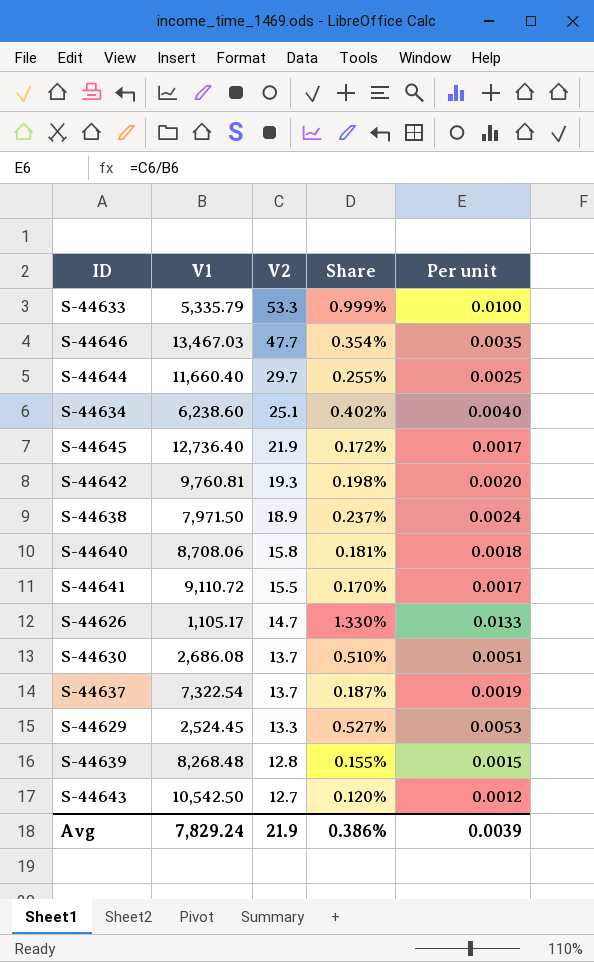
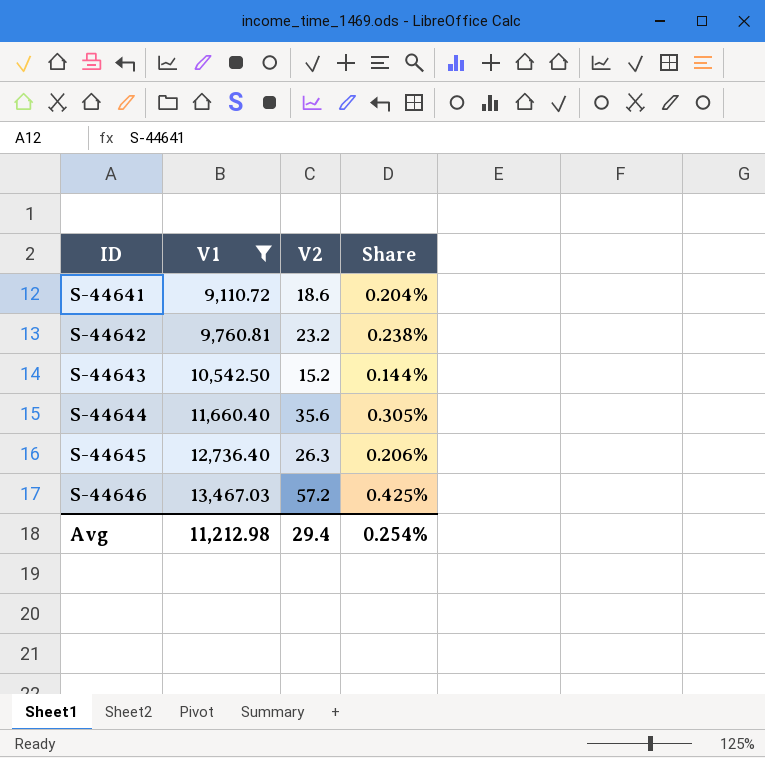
filter: none -> V1 >= 9,110.72
row order: V2 descending -> ID ascending
column Per unit | formula: [V2] / [V1] -> none
S-44641 | V2: 15.5 -> 18.6
S-44641 | Share: 0.170% -> 0.204%
S-44642 | V2: 19.3 -> 23.2
S-44642 | Share: 0.198% -> 0.238%
S-44643 | V2: 12.7 -> 15.2
S-44643 | Share: 0.120% -> 0.144%
S-44644 | V2: 29.7 -> 35.6
S-44644 | Share: 0.255% -> 0.305%
S-44645 | V2: 21.9 -> 26.3
S-44645 | Share: 0.172% -> 0.206%
S-44646 | V2: 47.7 -> 57.2
S-44646 | Share: 0.354% -> 0.425%
Avg | V1: 7,829.24 -> 11,212.98
Avg | V2: 21.9 -> 29.4
Avg | Share: 0.386% -> 0.254%

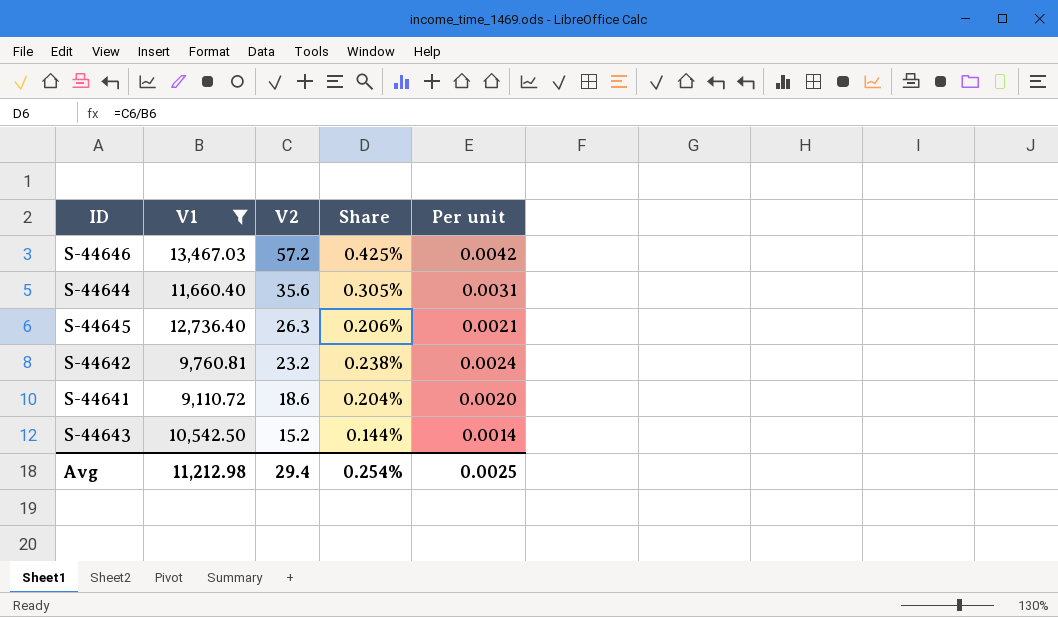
row order: ID ascending -> V2 descending
column Per unit | formula: none -> [V2] / [V1]

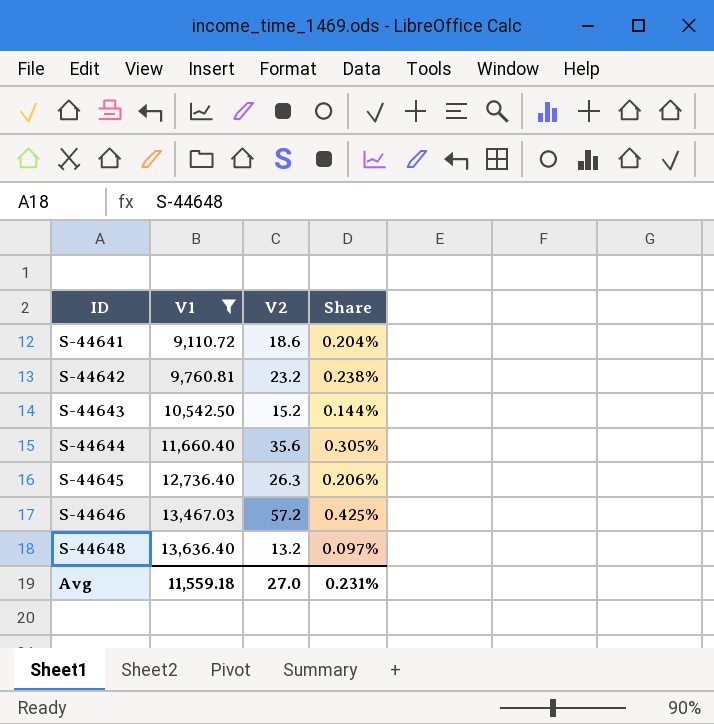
row order: V2 descending -> ID ascending
column Per unit | formula: [V2] / [V1] -> none
row S-44648: none -> 13,636.40 | 13.2 | 0.097%
Avg | V1: 11,212.98 -> 11,559.18
Avg | V2: 29.4 -> 27.0
Avg | Share: 0.254% -> 0.231%

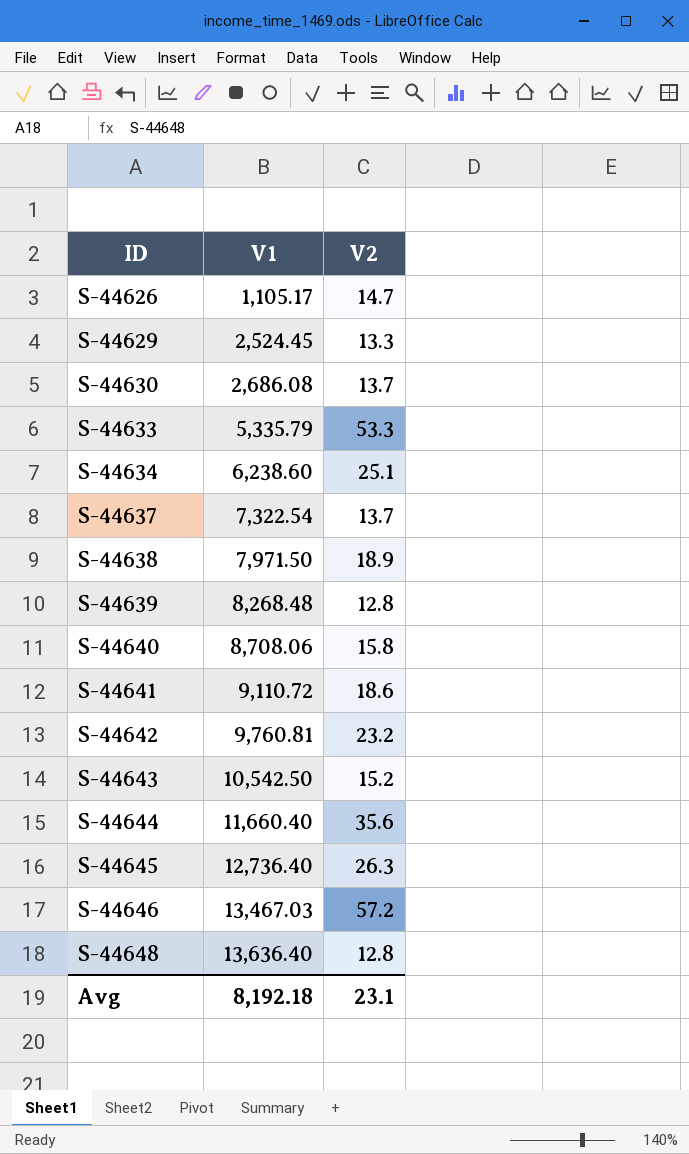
filter: V1 >= 9,110.72 -> none
column Share | formula: [V2] / [V1] -> none
S-44648 | V2: 13.2 -> 12.8
Avg | V1: 11,559.18 -> 8,192.18
Avg | V2: 27.0 -> 23.1

